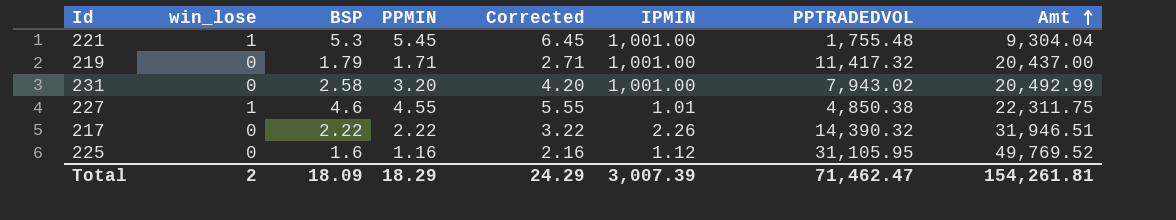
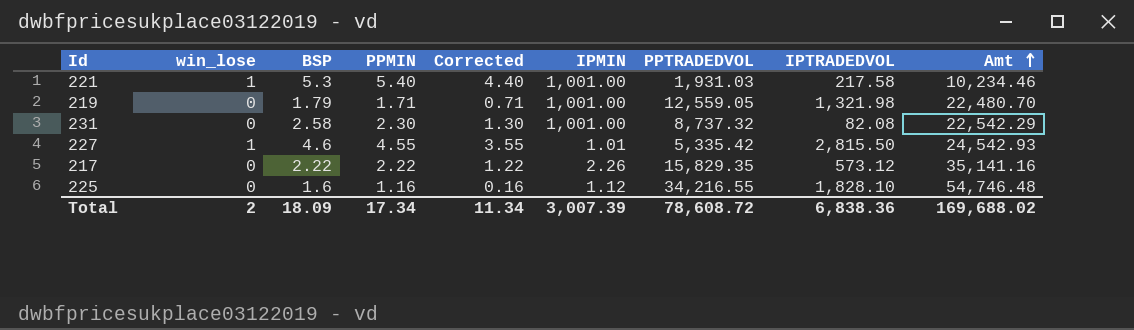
column Corrected | formula: [PPMIN] + 1 -> [PPMIN] - 1
column IPTRADEDVOL | position: none -> 8
221 | PPMIN: 5.45 -> 5.40
221 | PPTRADEDVOL: 1,755.48 -> 1,931.03
221 | Amt: 9,304.04 -> 10,234.46
219 | PPTRADEDVOL: 11,417.32 -> 12,559.05
219 | Amt: 20,437.00 -> 22,480.70
231 | PPMIN: 3.20 -> 2.30
231 | PPTRADEDVOL: 7,943.02 -> 8,737.32
231 | Amt: 20,492.99 -> 22,542.29
227 | PPTRADEDVOL: 4,850.38 -> 5,335.42
227 | Amt: 22,311.75 -> 24,542.93
217 | PPTRADEDVOL: 14,390.32 -> 15,829.35
217 | Amt: 31,946.51 -> 35,141.16
225 | PPTRADEDVOL: 31,105.95 -> 34,216.55
225 | Amt: 49,769.52 -> 54,746.48
Total | PPMIN: 18.29 -> 17.34
Total | Corrected: 24.29 -> 11.34
Total | PPTRADEDVOL: 71,462.47 -> 78,608.72
Total | Amt: 154,261.81 -> 169,688.02

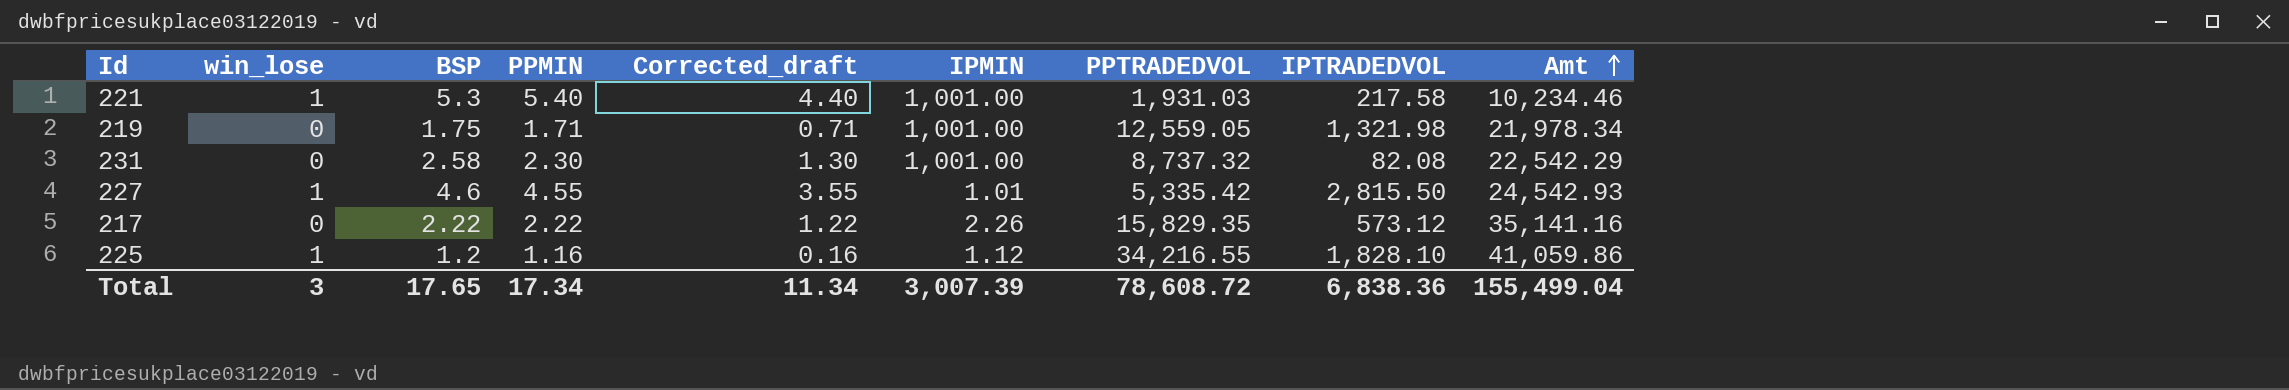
column name: Corrected -> Corrected_draft
219 | BSP: 1.79 -> 1.75
219 | Amt: 22,480.70 -> 21,978.34
225 | win_lose: 0 -> 1
225 | BSP: 1.6 -> 1.2
225 | Amt: 54,746.48 -> 41,059.86
Total | win_lose: 2 -> 3
Total | BSP: 18.09 -> 17.65
Total | Amt: 169,688.02 -> 155,499.04

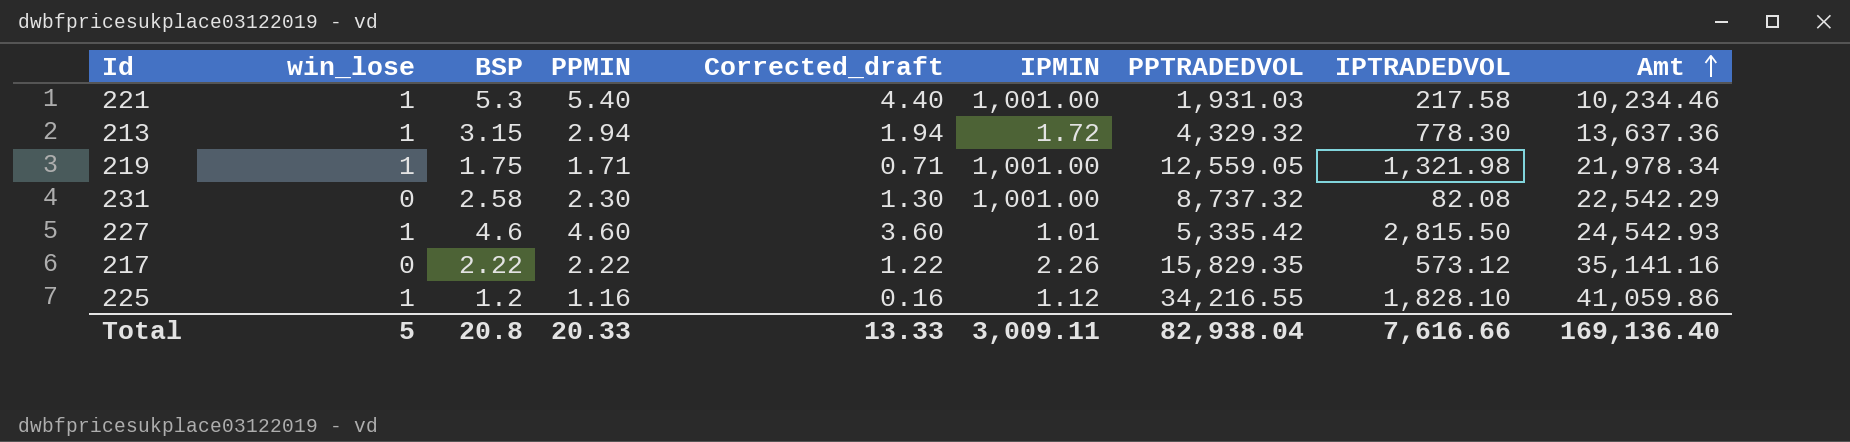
row 213: none -> 1 | 3.15 | 2.94 | 1.94 | 1.72 | 4,329.32 | 778.30 | 13,637.36
219 | win_lose: 0 -> 1
227 | PPMIN: 4.55 -> 4.60
227 | Corrected_draft: 3.55 -> 3.60
Total | win_lose: 3 -> 5
Total | BSP: 17.65 -> 20.8
Total | PPMIN: 17.34 -> 20.33
Total | Corrected_draft: 11.34 -> 13.33
Total | IPMIN: 3,007.39 -> 3,009.11
Total | PPTRADEDVOL: 78,608.72 -> 82,938.04
Total | IPTRADEDVOL: 6,838.36 -> 7,616.66
Total | Amt: 155,499.04 -> 169,136.40

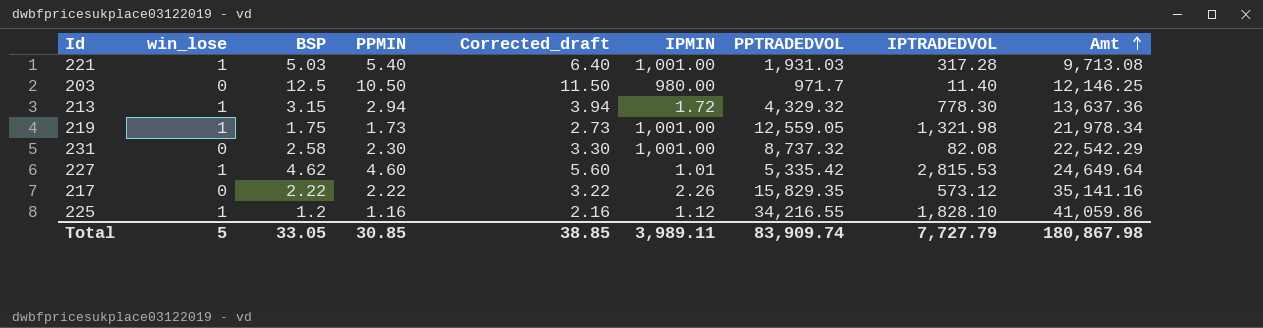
column Corrected_draft | formula: [PPMIN] - 1 -> [PPMIN] + 1
221 | BSP: 5.3 -> 5.03
221 | IPTRADEDVOL: 217.58 -> 317.28
221 | Amt: 10,234.46 -> 9,713.08
row 203: none -> 0 | 12.5 | 10.50 | 11.50 | 980.00 | 971.7 | 11.40 | 12,146.25
219 | PPMIN: 1.71 -> 1.73
227 | BSP: 4.6 -> 4.62
227 | IPTRADEDVOL: 2,815.50 -> 2,815.53
227 | Amt: 24,542.93 -> 24,649.64
Total | BSP: 20.8 -> 33.05
Total | PPMIN: 20.33 -> 30.85
Total | Corrected_draft: 13.33 -> 38.85
Total | IPMIN: 3,009.11 -> 3,989.11
Total | PPTRADEDVOL: 82,938.04 -> 83,909.74
Total | IPTRADEDVOL: 7,616.66 -> 7,727.79
Total | Amt: 169,136.40 -> 180,867.98

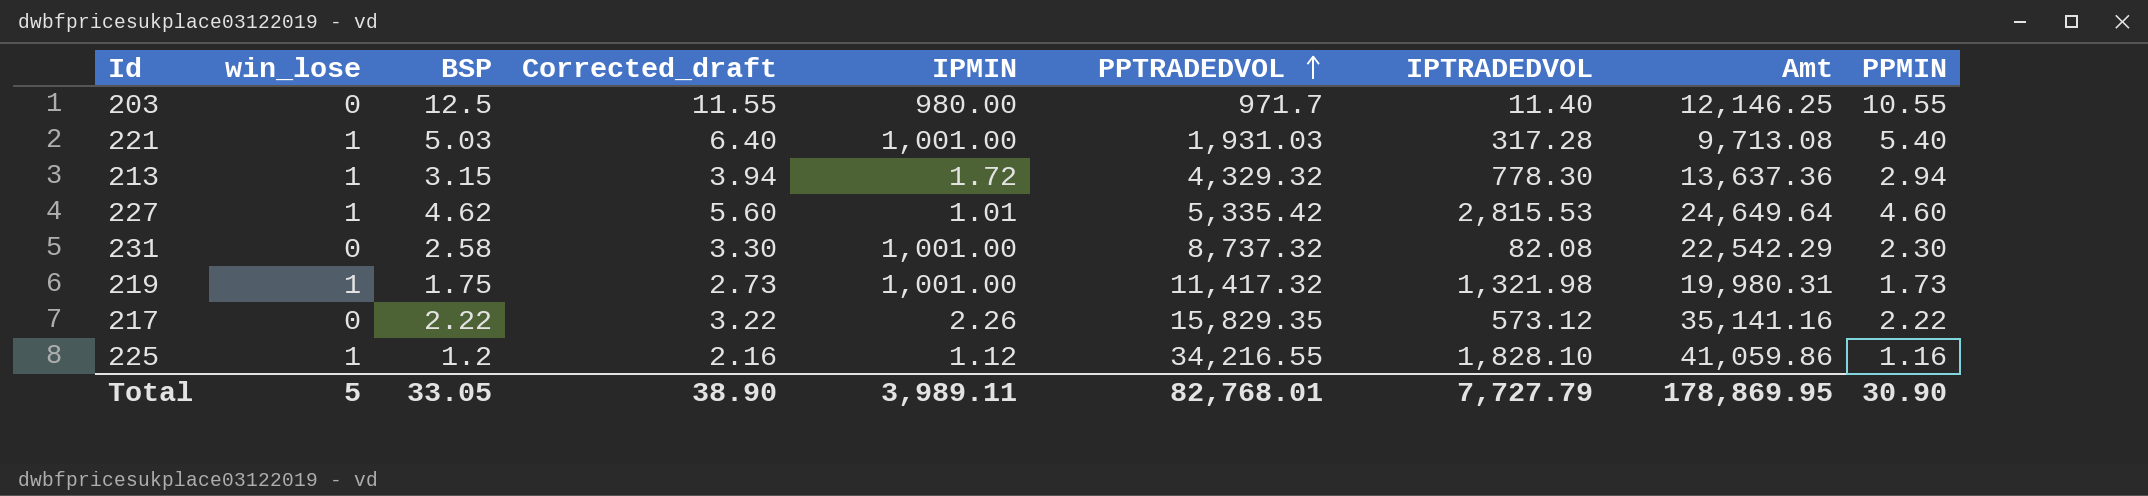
row order: Amt ascending -> PPTRADEDVOL ascending
column PPMIN | position: 4 -> 9
203 | Corrected_draft: 11.50 -> 11.55
203 | PPMIN: 10.50 -> 10.55
219 | PPTRADEDVOL: 12,559.05 -> 11,417.32
219 | Amt: 21,978.34 -> 19,980.31
Total | Corrected_draft: 38.85 -> 38.90
Total | PPTRADEDVOL: 83,909.74 -> 82,768.01
Total | Amt: 180,867.98 -> 178,869.95
Total | PPMIN: 30.85 -> 30.90

